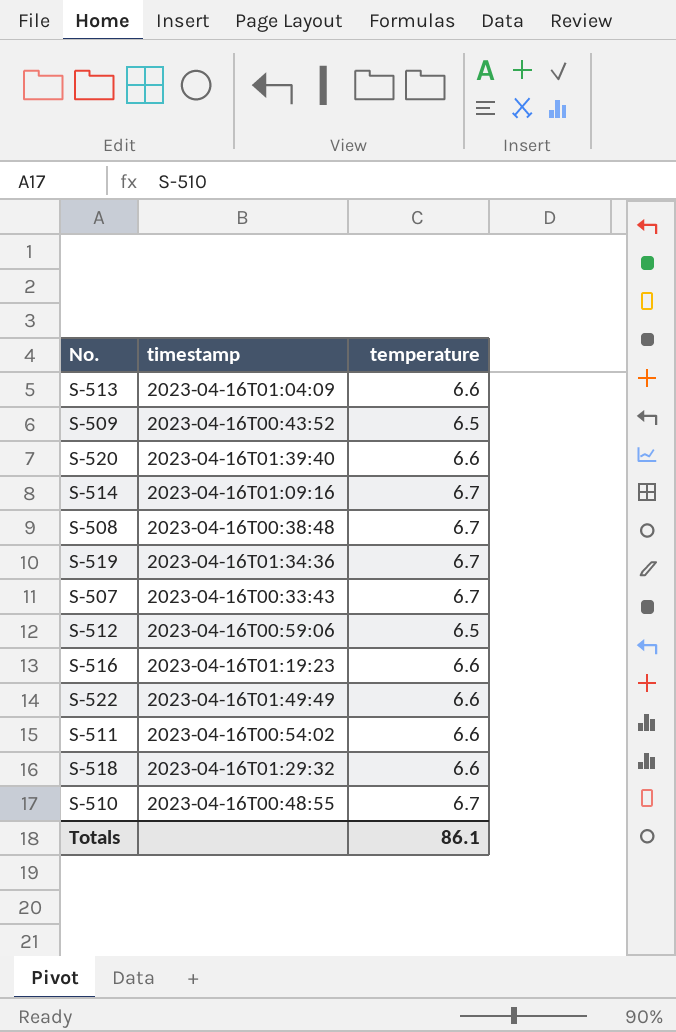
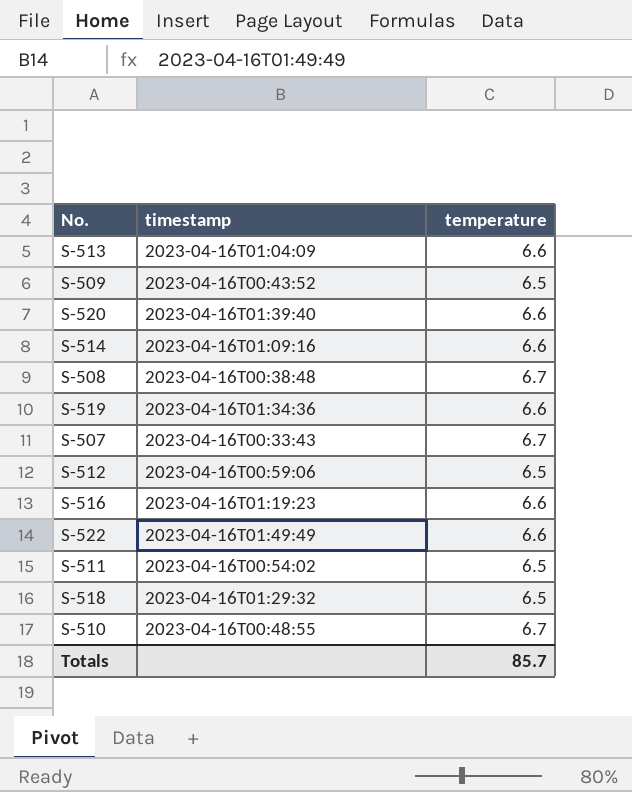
S-514 | temperature: 6.7 -> 6.6
S-519 | temperature: 6.7 -> 6.6
S-511 | temperature: 6.6 -> 6.5
S-518 | temperature: 6.6 -> 6.5
Totals | temperature: 86.1 -> 85.7

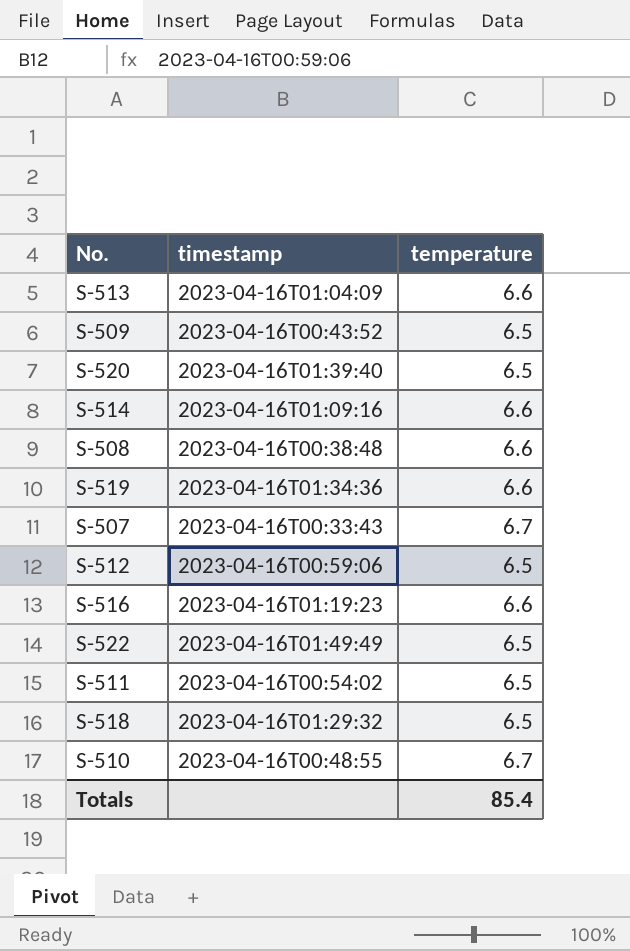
S-520 | temperature: 6.6 -> 6.5
S-508 | temperature: 6.7 -> 6.6
S-522 | temperature: 6.6 -> 6.5
Totals | temperature: 85.7 -> 85.4

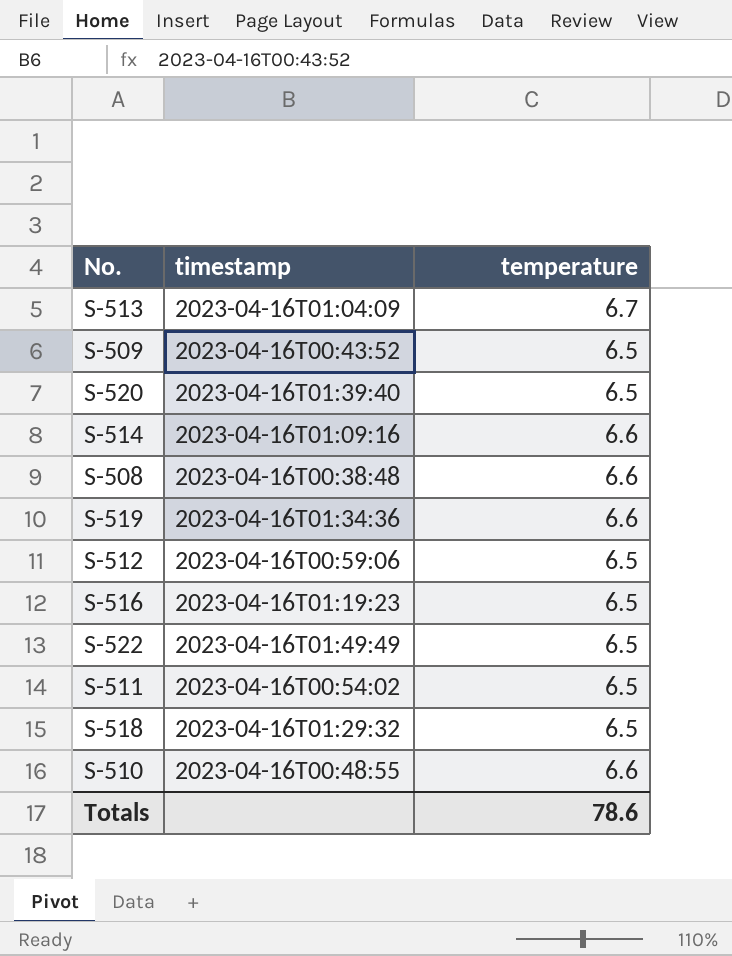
row S-507: 2023-04-16T00:33:43 | 6.7 -> none
S-513 | temperature: 6.6 -> 6.7
S-516 | temperature: 6.6 -> 6.5
S-510 | temperature: 6.7 -> 6.6
Totals | temperature: 85.4 -> 78.6

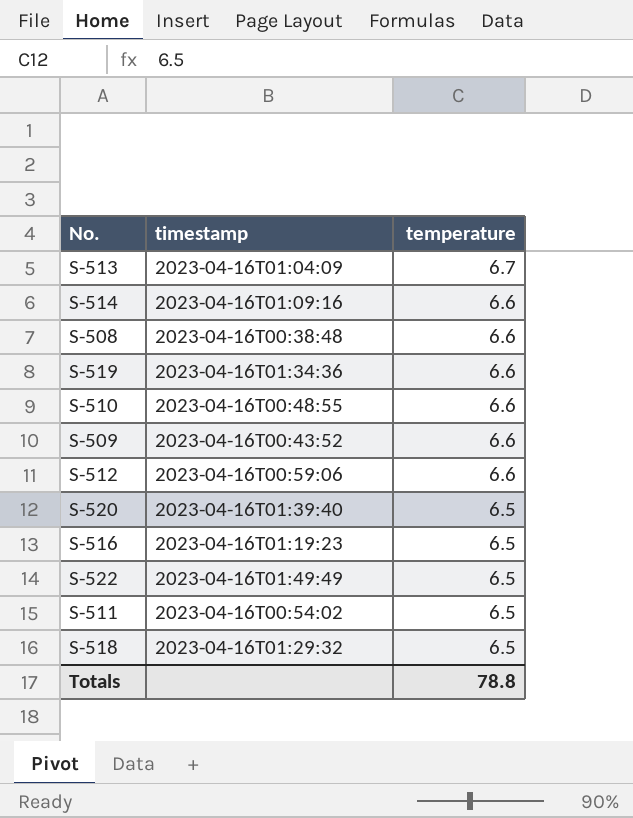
row order: none -> temperature descending
S-509 | temperature: 6.5 -> 6.6
S-512 | temperature: 6.5 -> 6.6
Totals | temperature: 78.6 -> 78.8

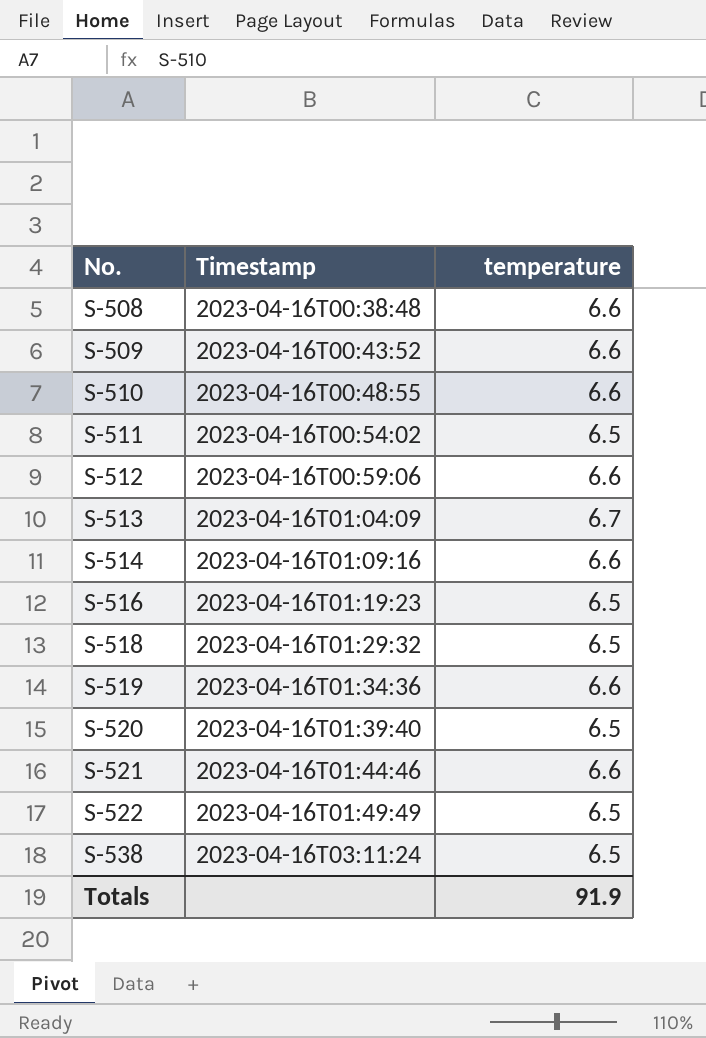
row order: temperature descending -> No. ascending
column name: timestamp -> Timestamp
row S-521: none -> 2023-04-16T01:44:46 | 6.6
row S-538: none -> 2023-04-16T03:11:24 | 6.5
Totals | temperature: 78.8 -> 91.9

